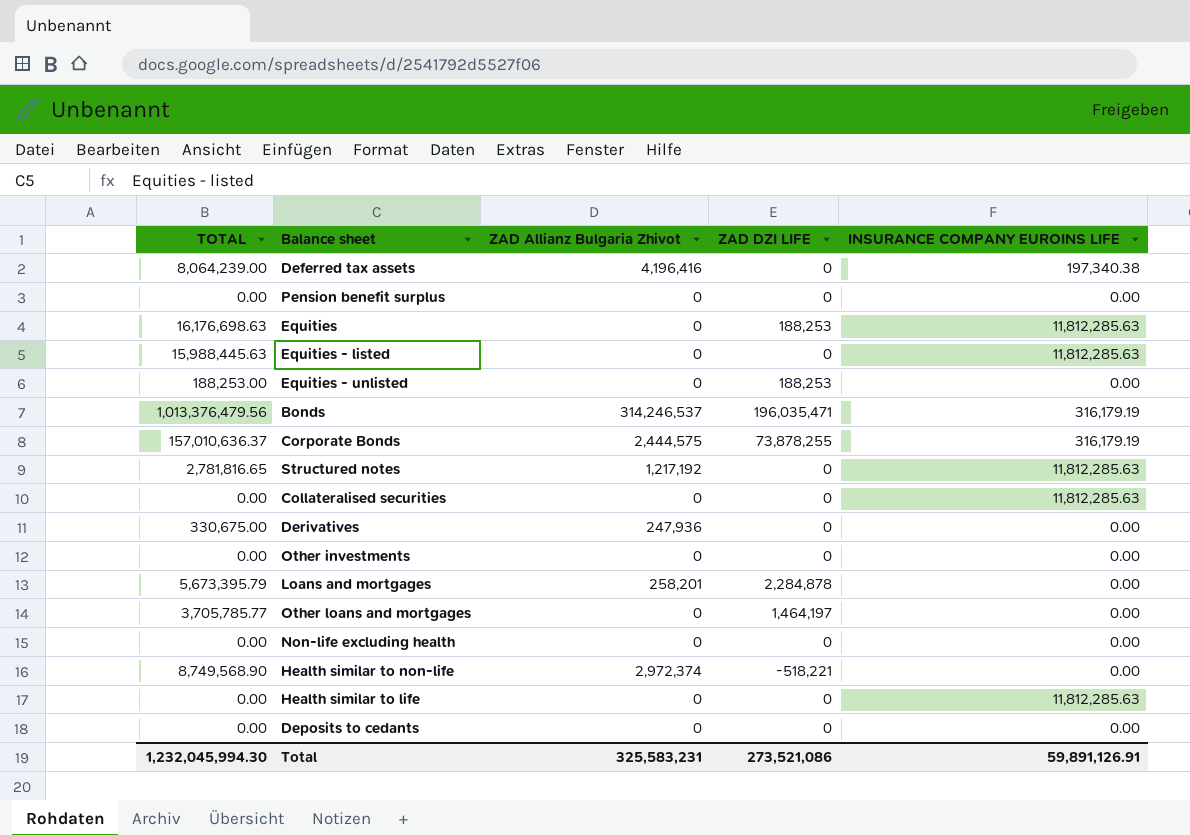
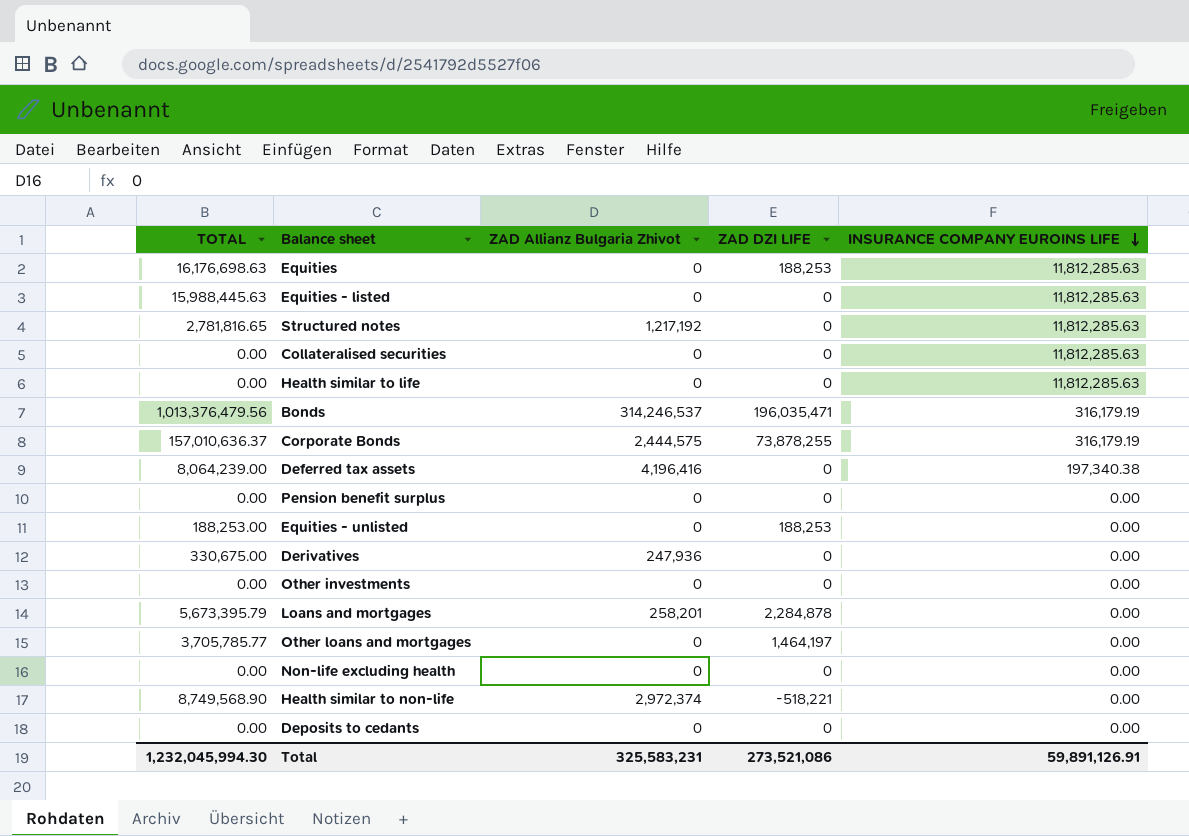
row order: none -> INSURANCE COMPANY EUROINS LIFE descending

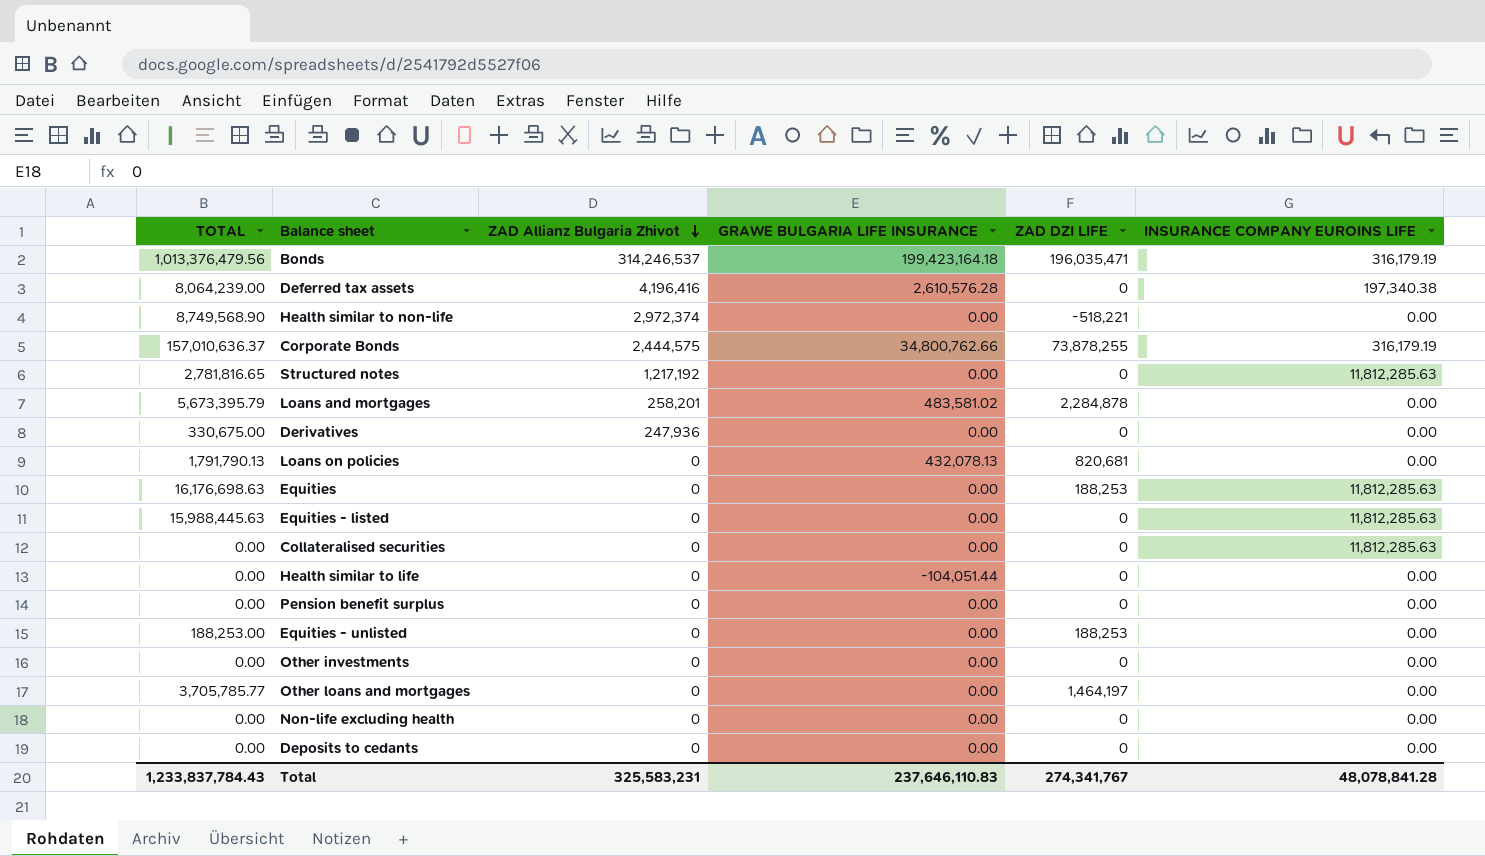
row order: INSURANCE COMPANY EUROINS LIFE descending -> ZAD Allianz Bulgaria Zhivot descending
column GRAWE BULGARIA LIFE INSURANCE | position: none -> 4
row Loans on policies: none -> 1,791,790.13 | 0 | 432,078.13 | 820,681 | 0.00
Health similar to life | INSURANCE COMPANY EUROINS LIFE: 11,812,285.63 -> 0.00
Total | TOTAL: 1,232,045,994.30 -> 1,233,837,784.43
Total | ZAD DZI LIFE: 273,521,086 -> 274,341,767
Total | INSURANCE COMPANY EUROINS LIFE: 59,891,126.91 -> 48,078,841.28

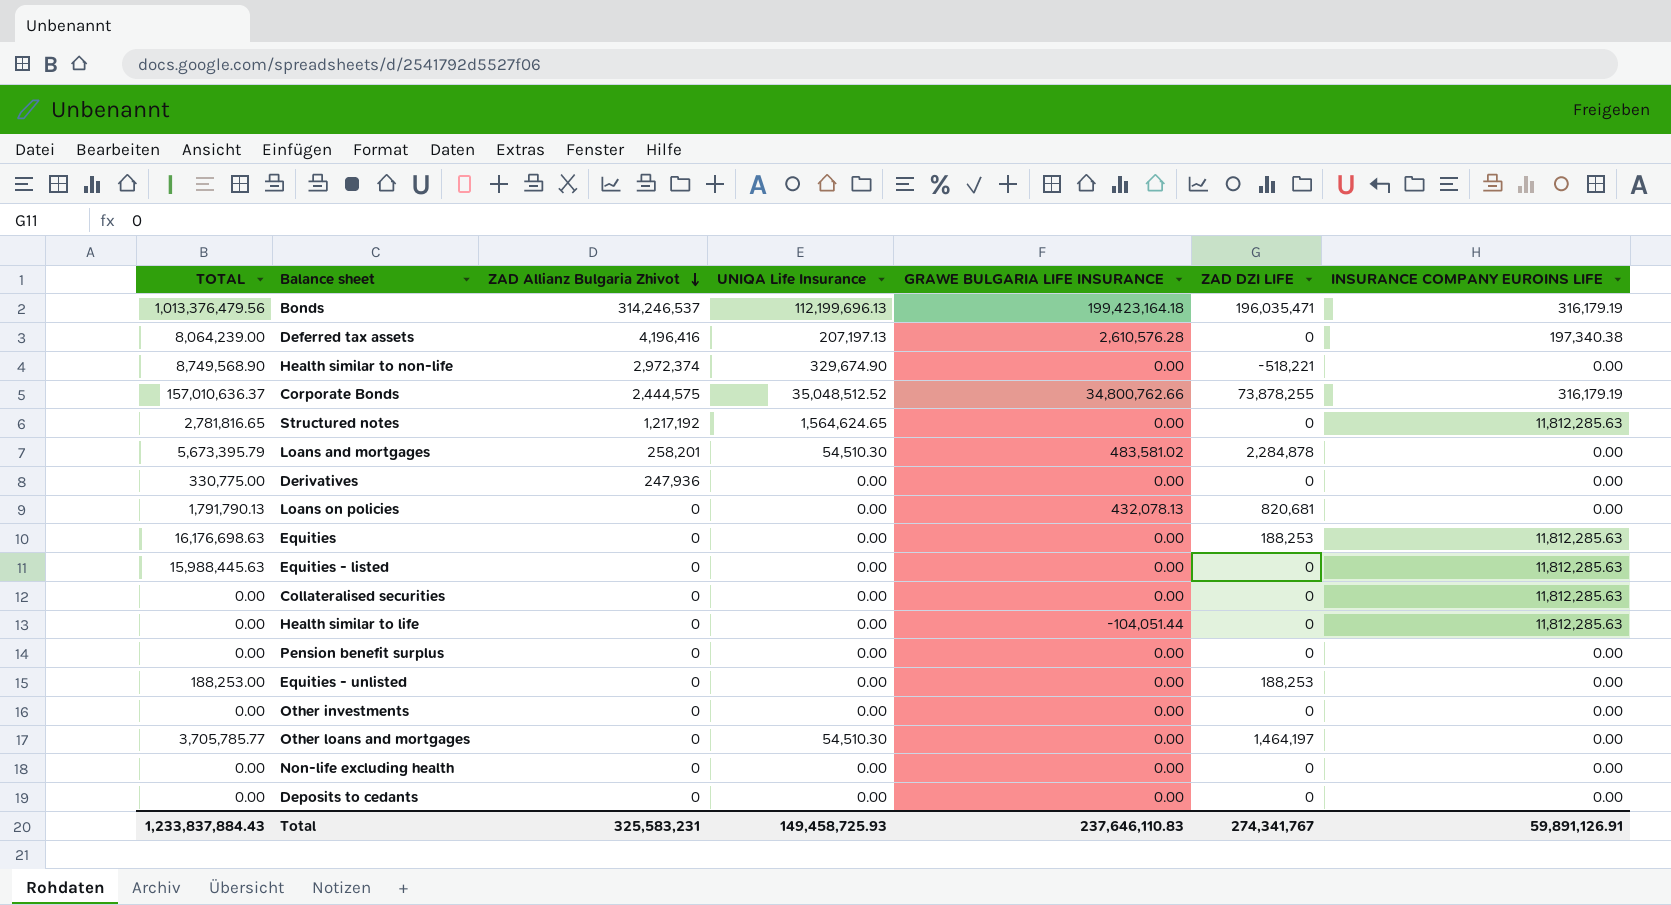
column UNIQA Life Insurance | position: none -> 4
Derivatives | TOTAL: 330,675.00 -> 330,775.00
Health similar to life | INSURANCE COMPANY EUROINS LIFE: 0.00 -> 11,812,285.63
Total | TOTAL: 1,233,837,784.43 -> 1,233,837,884.43
Total | INSURANCE COMPANY EUROINS LIFE: 48,078,841.28 -> 59,891,126.91

